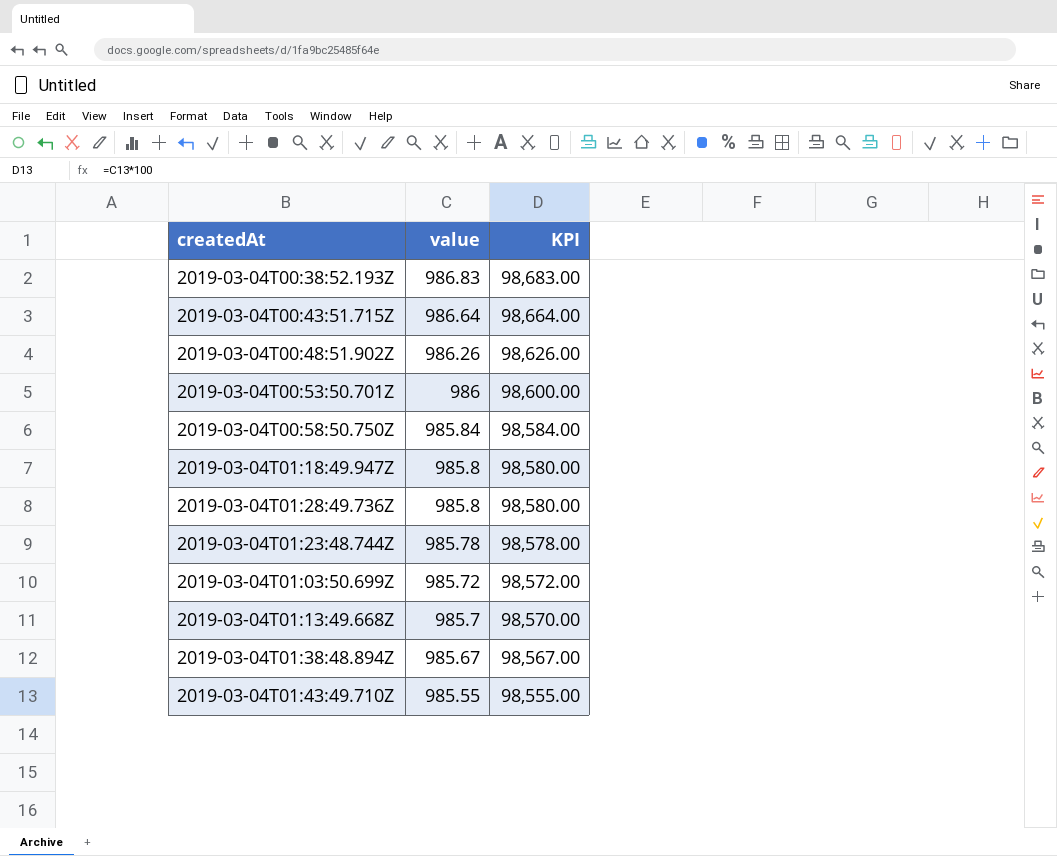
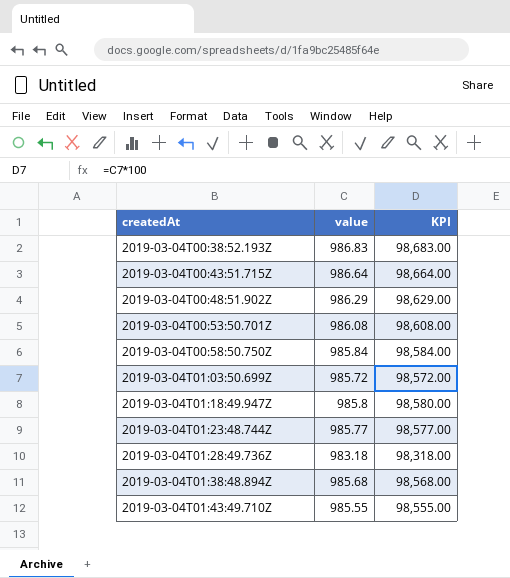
row order: value descending -> createdAt ascending
row 2019-03-04T01:13:49.668Z: 985.7 | 98,570.00 -> none
2019-03-04T00:48:51.902Z | value: 986.26 -> 986.29
2019-03-04T00:48:51.902Z | KPI: 98,626.00 -> 98,629.00
2019-03-04T00:53:50.701Z | value: 986 -> 986.08
2019-03-04T00:53:50.701Z | KPI: 98,600.00 -> 98,608.00
2019-03-04T01:23:48.744Z | value: 985.78 -> 985.77
2019-03-04T01:23:48.744Z | KPI: 98,578.00 -> 98,577.00
2019-03-04T01:28:49.736Z | value: 985.8 -> 983.18
2019-03-04T01:28:49.736Z | KPI: 98,580.00 -> 98,318.00
2019-03-04T01:38:48.894Z | value: 985.67 -> 985.68
2019-03-04T01:38:48.894Z | KPI: 98,567.00 -> 98,568.00

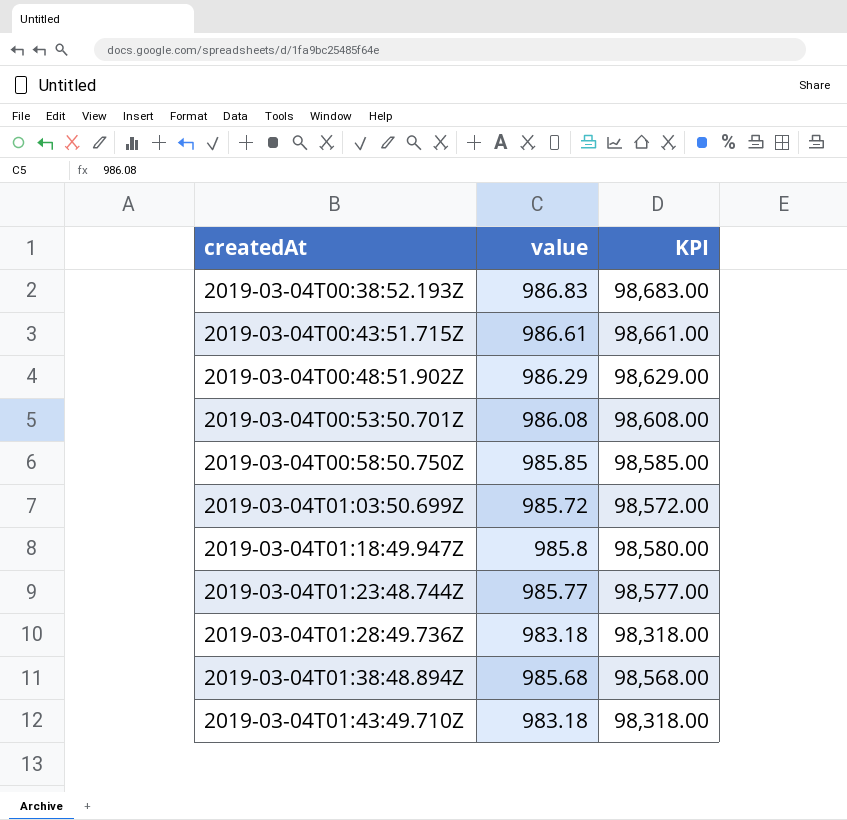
2019-03-04T00:43:51.715Z | value: 986.64 -> 986.61
2019-03-04T00:43:51.715Z | KPI: 98,664.00 -> 98,661.00
2019-03-04T00:58:50.750Z | value: 985.84 -> 985.85
2019-03-04T00:58:50.750Z | KPI: 98,584.00 -> 98,585.00
2019-03-04T01:43:49.710Z | value: 985.55 -> 983.18
2019-03-04T01:43:49.710Z | KPI: 98,555.00 -> 98,318.00

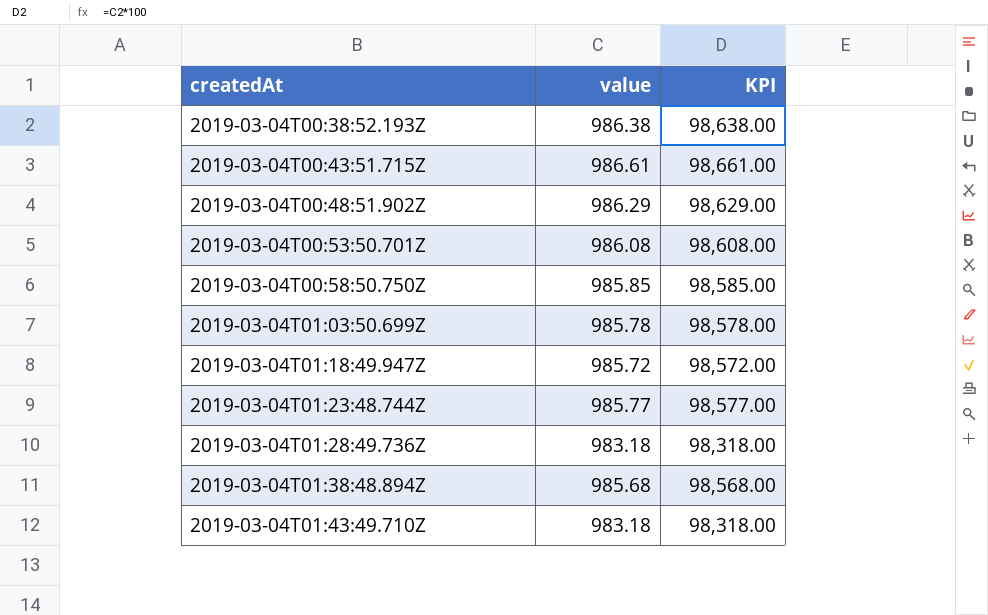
2019-03-04T00:38:52.193Z | value: 986.83 -> 986.38
2019-03-04T00:38:52.193Z | KPI: 98,683.00 -> 98,638.00
2019-03-04T01:03:50.699Z | value: 985.72 -> 985.78
2019-03-04T01:03:50.699Z | KPI: 98,572.00 -> 98,578.00
2019-03-04T01:18:49.947Z | value: 985.8 -> 985.72
2019-03-04T01:18:49.947Z | KPI: 98,580.00 -> 98,572.00

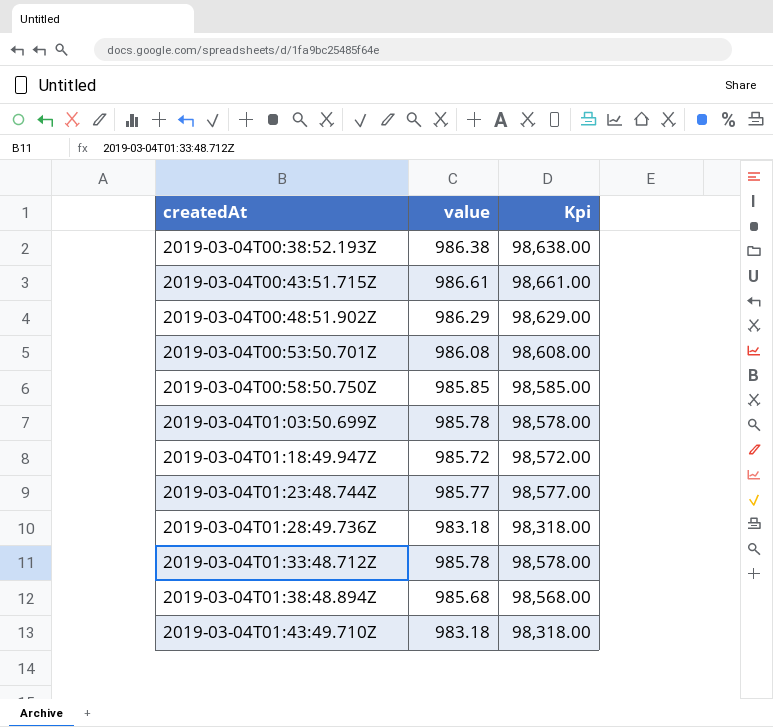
column name: KPI -> Kpi
row 2019-03-04T01:33:48.712Z: none -> 985.78 | 98,578.00

